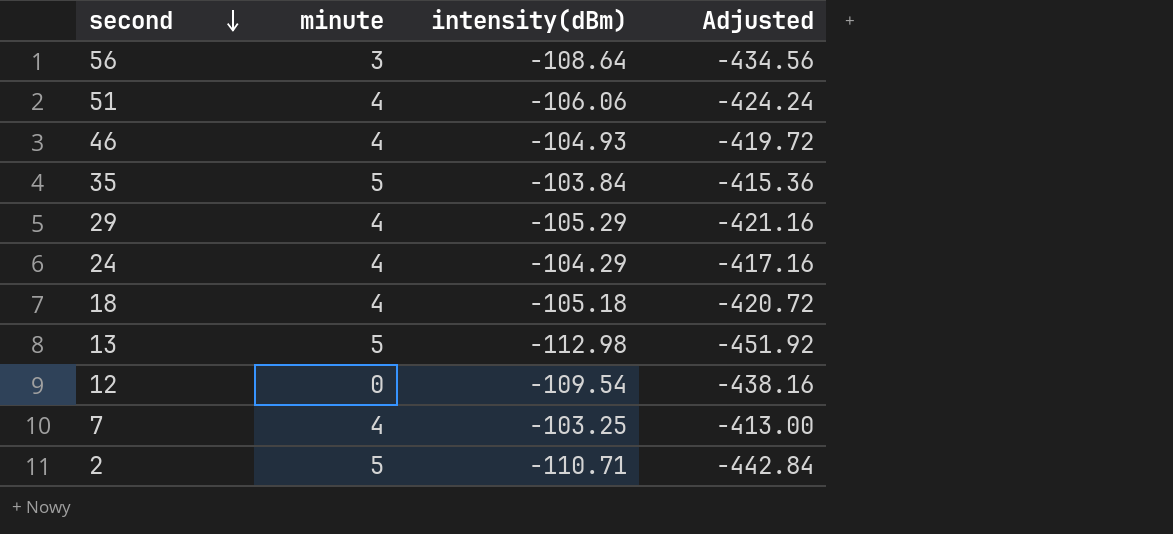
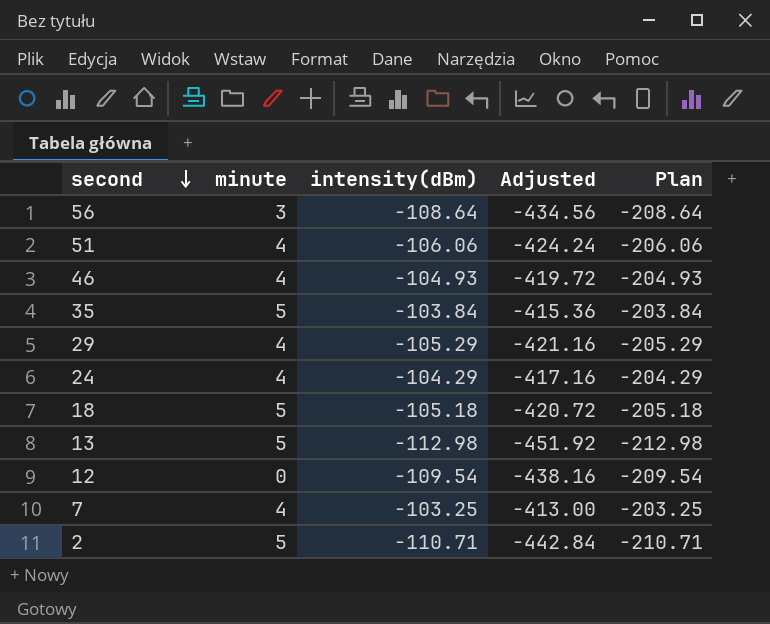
column Plan | formula: none -> [intensity(dBm)] - 100
18 | minute: 4 -> 5

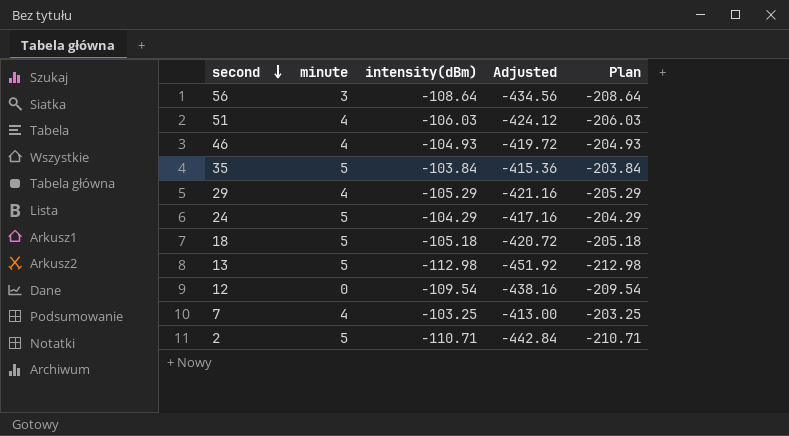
51 | intensity(dBm): -106.06 -> -106.03
51 | Adjusted: -424.24 -> -424.12
51 | Plan: -206.06 -> -206.03
24 | minute: 4 -> 5

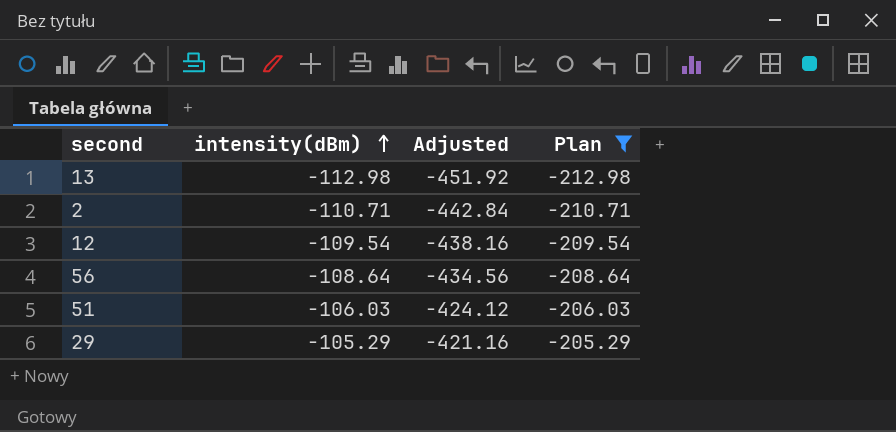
filter: none -> Plan <= -205.29
row order: second descending -> intensity(dBm) ascending
column minute | position: 2 -> none

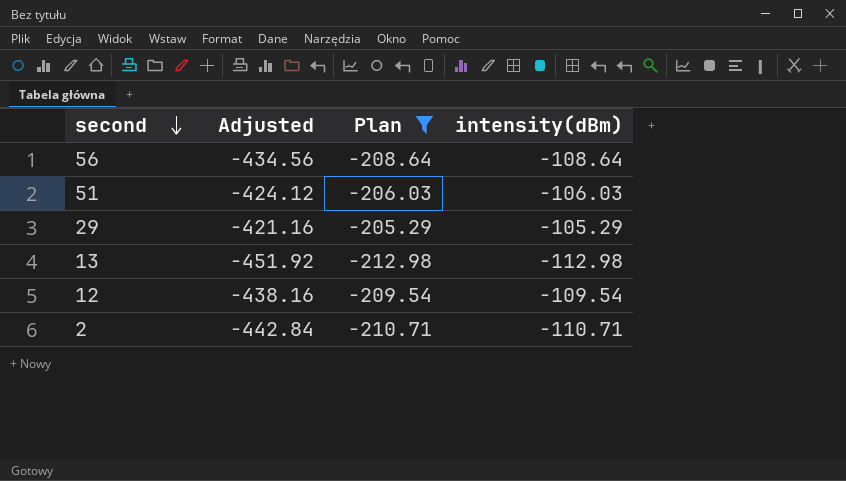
row order: intensity(dBm) ascending -> second descending
column intensity(dBm) | position: 2 -> 4

